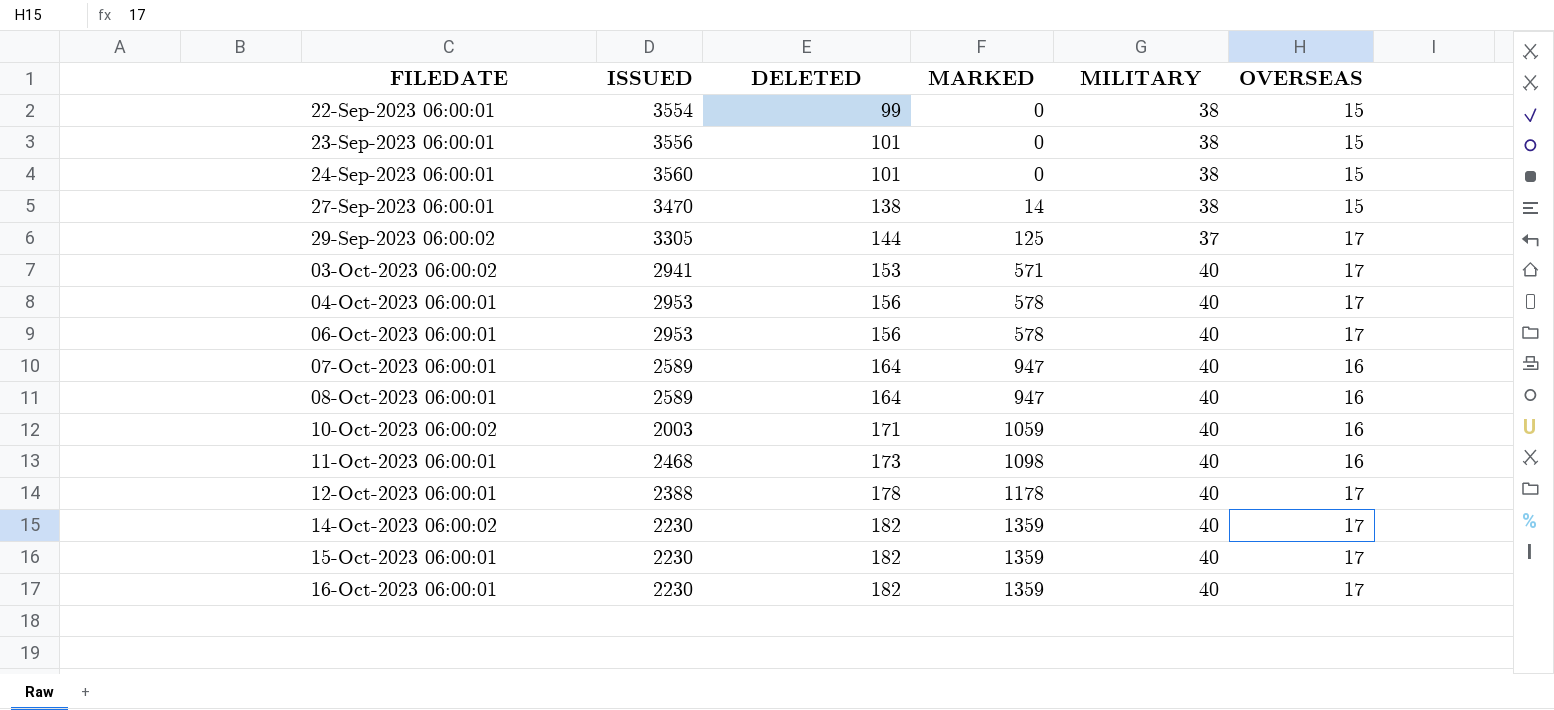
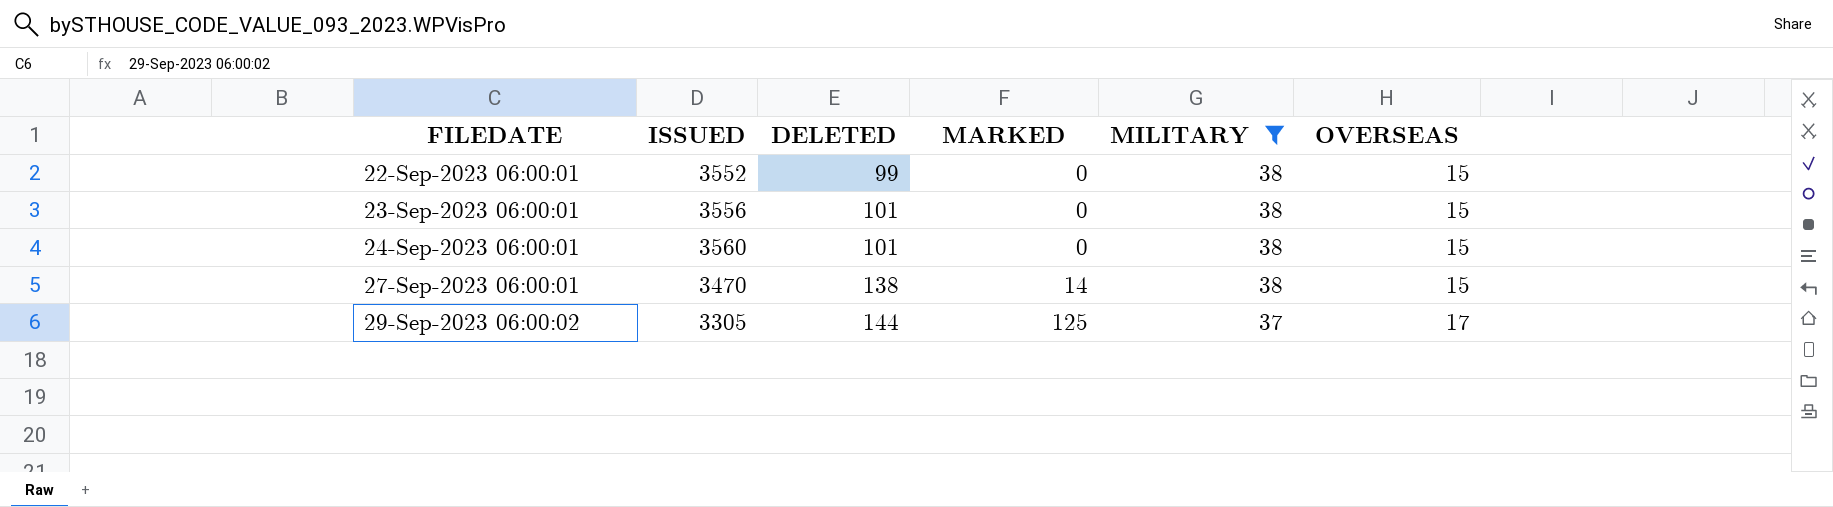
filter: none -> MILITARY != 40
22-Sep-2023 06:00:01 | ISSUED: 3554 -> 3552

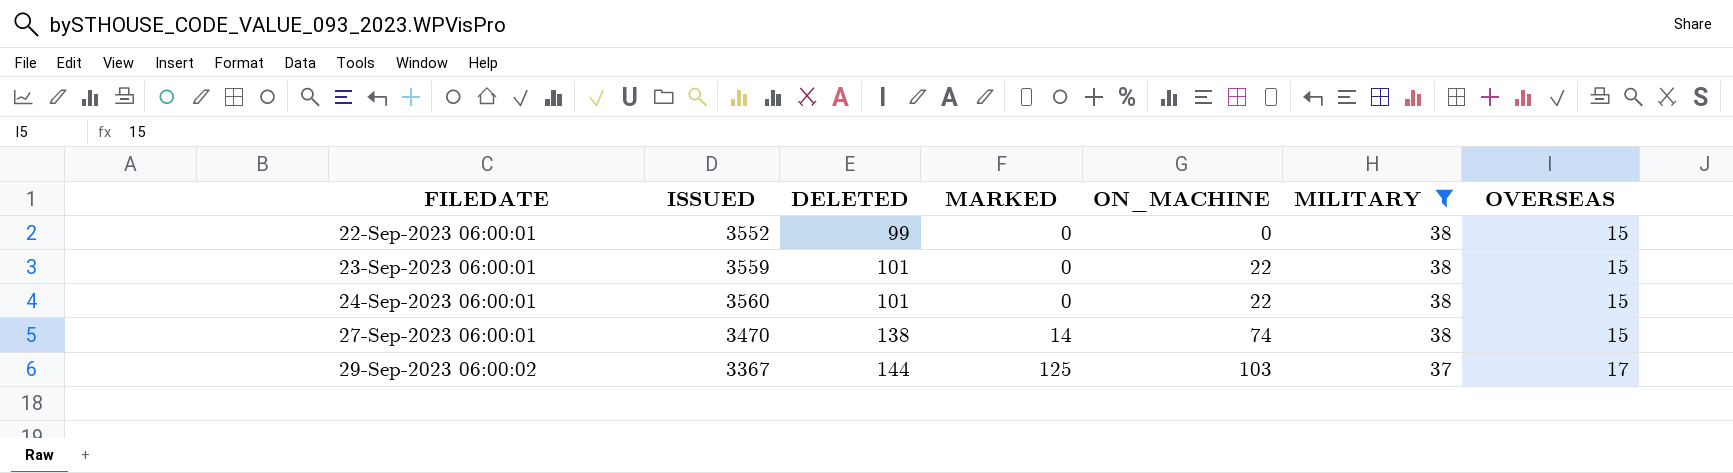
column ON_MACHINE | position: none -> 5
23-Sep-2023 06:00:01 | ISSUED: 3556 -> 3559
29-Sep-2023 06:00:02 | ISSUED: 3305 -> 3367

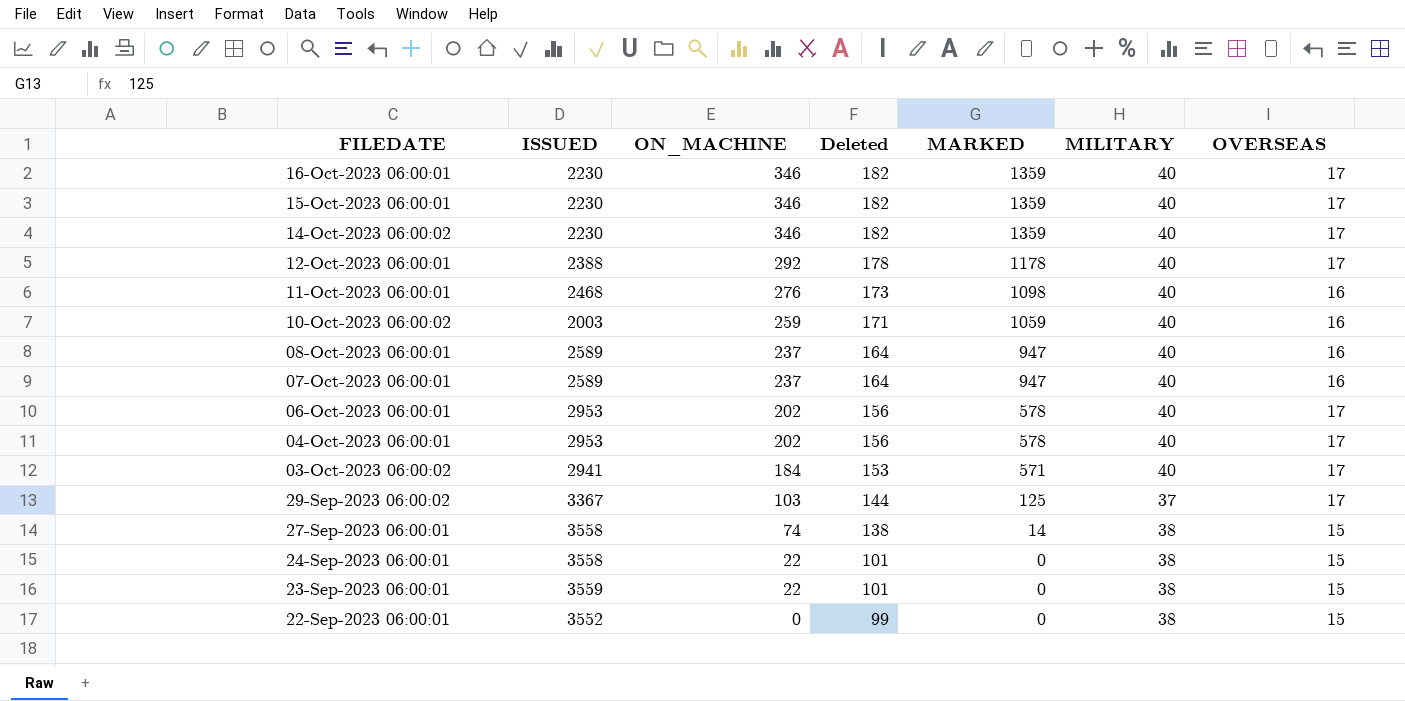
filter: MILITARY != 40 -> none
row order: FILEDATE ascending -> FILEDATE descending
column ON_MACHINE | position: 5 -> 3
column name: DELETED -> Deleted
27-Sep-2023 06:00:01 | ISSUED: 3470 -> 3558
24-Sep-2023 06:00:01 | ISSUED: 3560 -> 3558

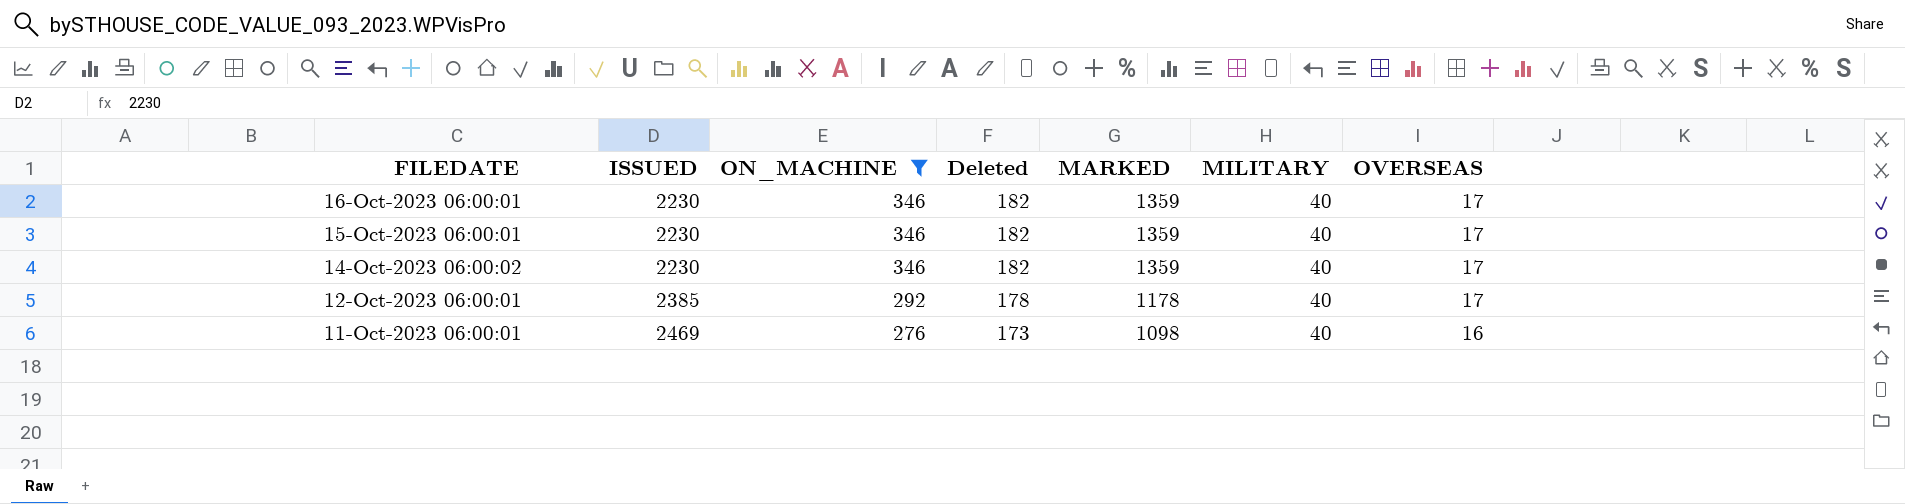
filter: none -> ON_MACHINE >= 276
12-Oct-2023 06:00:01 | ISSUED: 2388 -> 2385
11-Oct-2023 06:00:01 | ISSUED: 2468 -> 2469

